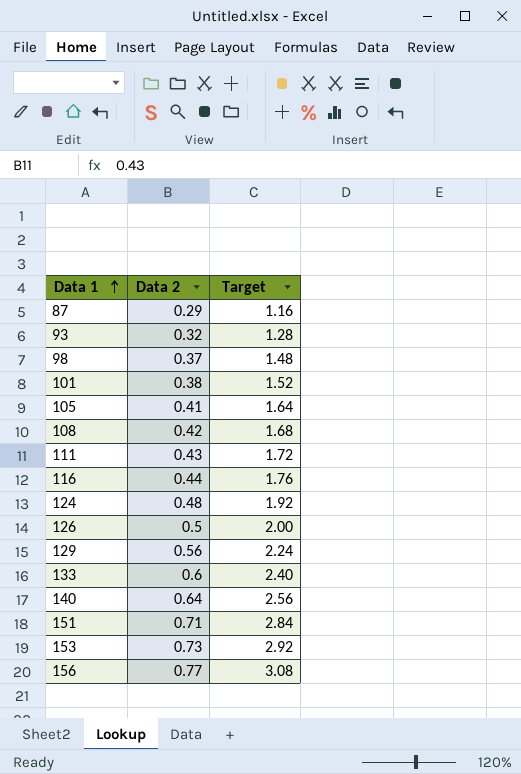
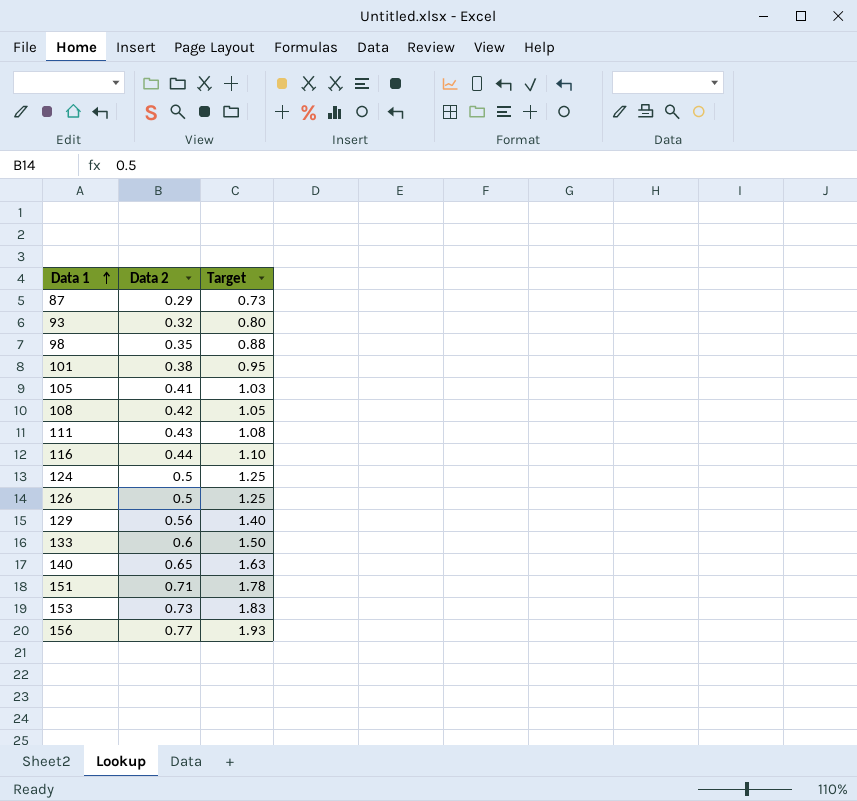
column Target | formula: [Data 2] * 4 -> [Data 2] * 2.5
98 | Data 2: 0.37 -> 0.35
124 | Data 2: 0.48 -> 0.5
140 | Data 2: 0.64 -> 0.65

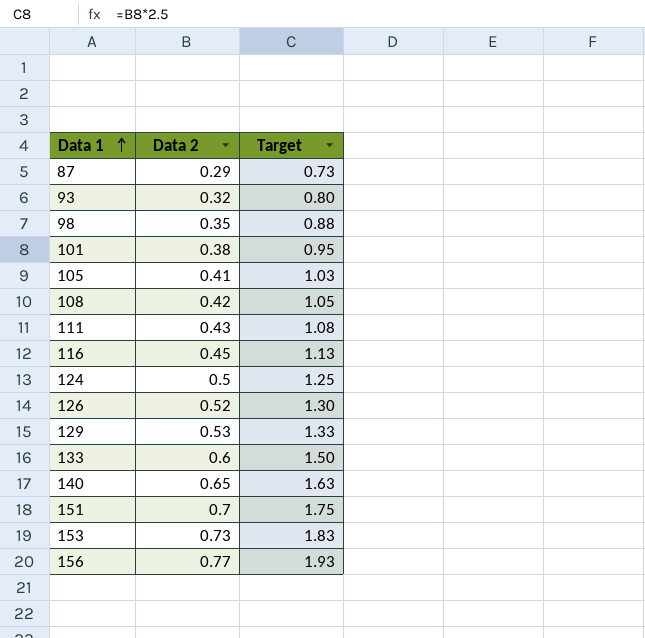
116 | Data 2: 0.44 -> 0.45
116 | Target: 1.10 -> 1.13
126 | Data 2: 0.5 -> 0.52
126 | Target: 1.25 -> 1.30
129 | Data 2: 0.56 -> 0.53
129 | Target: 1.40 -> 1.33
151 | Data 2: 0.71 -> 0.7
151 | Target: 1.78 -> 1.75

